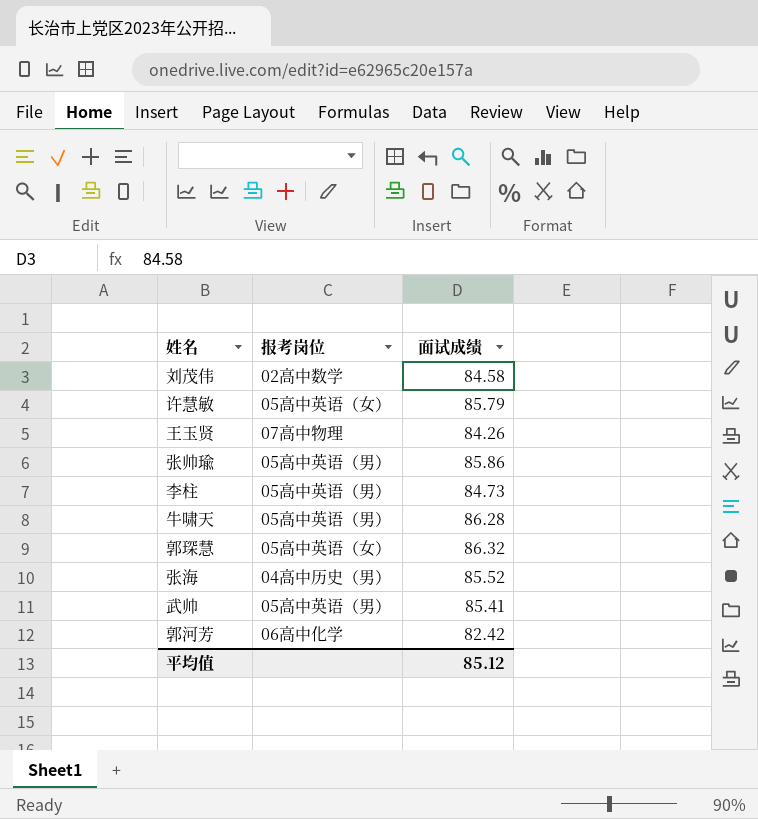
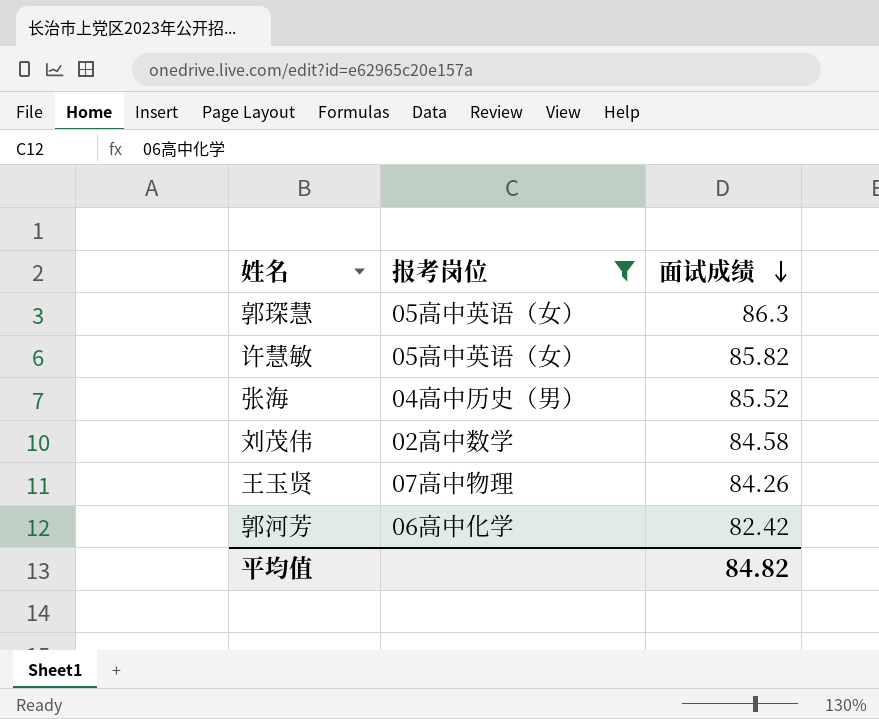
filter: none -> 报考岗位 != 05高中英语（男）
row order: none -> 面试成绩 descending
郭琛慧 | 面试成绩: 86.32 -> 86.3
许慧敏 | 面试成绩: 85.79 -> 85.82
平均值 | 面试成绩: 85.12 -> 84.82

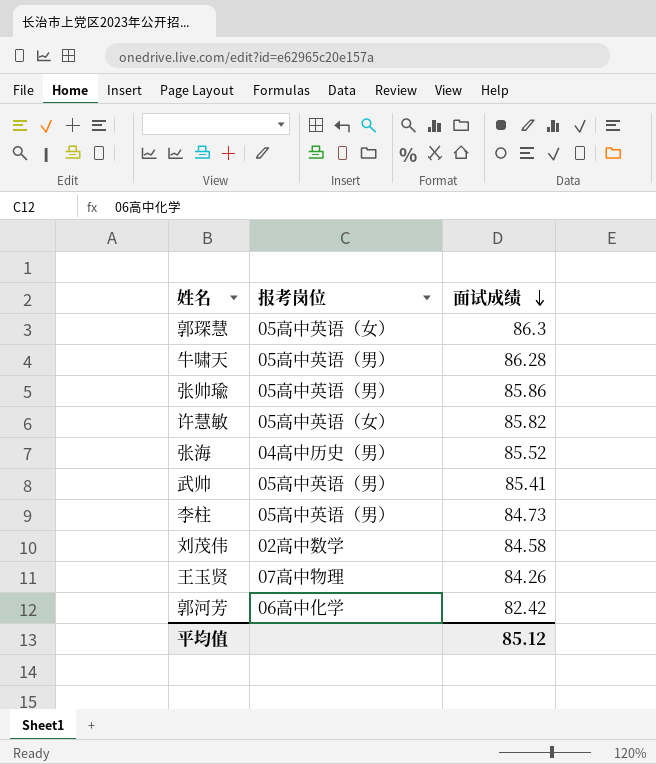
filter: 报考岗位 != 05高中英语（男） -> none
平均值 | 面试成绩: 84.82 -> 85.12

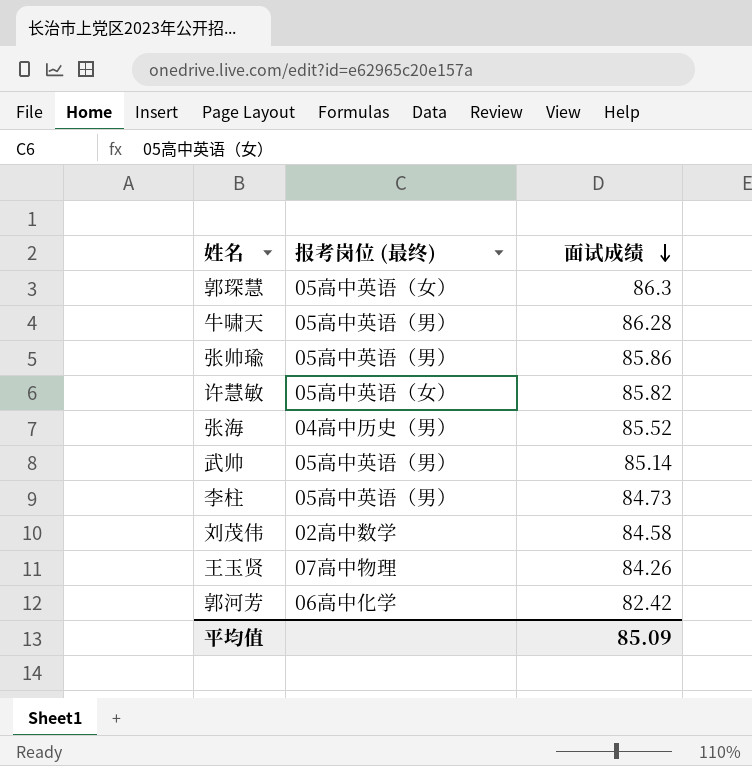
column name: 报考岗位 -> 报考岗位 (最终)
武帅 | 面试成绩: 85.41 -> 85.14
平均值 | 面试成绩: 85.12 -> 85.09

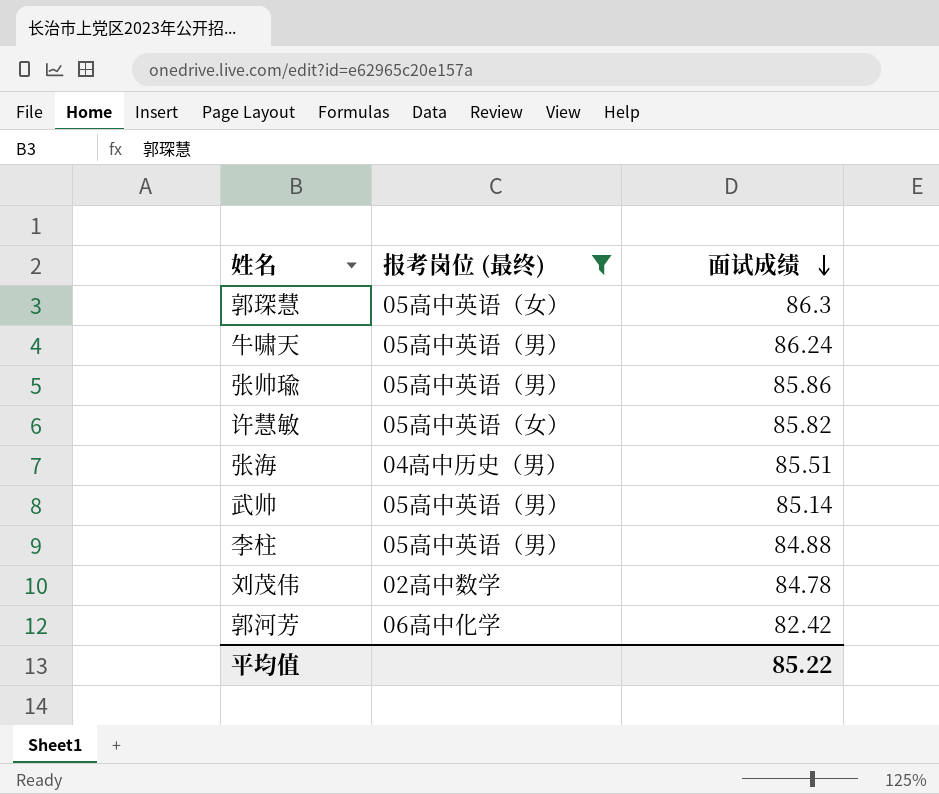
filter: none -> 报考岗位 (最终) != 07高中物理
牛啸天 | 面试成绩: 86.28 -> 86.24
张海 | 面试成绩: 85.52 -> 85.51
李柱 | 面试成绩: 84.73 -> 84.88
刘茂伟 | 面试成绩: 84.58 -> 84.78
平均值 | 面试成绩: 85.09 -> 85.22

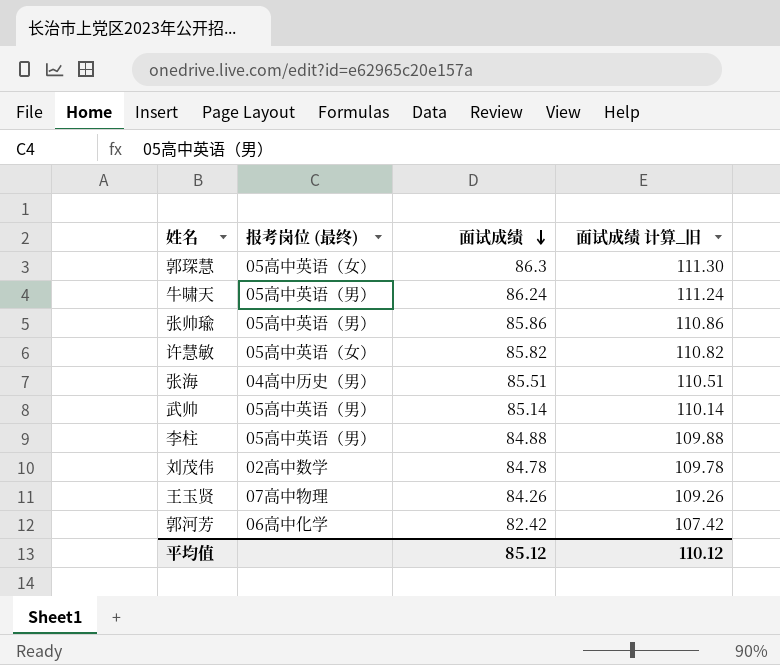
filter: 报考岗位 (最终) != 07高中物理 -> none
column 面试成绩 计算_旧 | formula: none -> [面试成绩] + 25
平均值 | 面试成绩: 85.22 -> 85.12

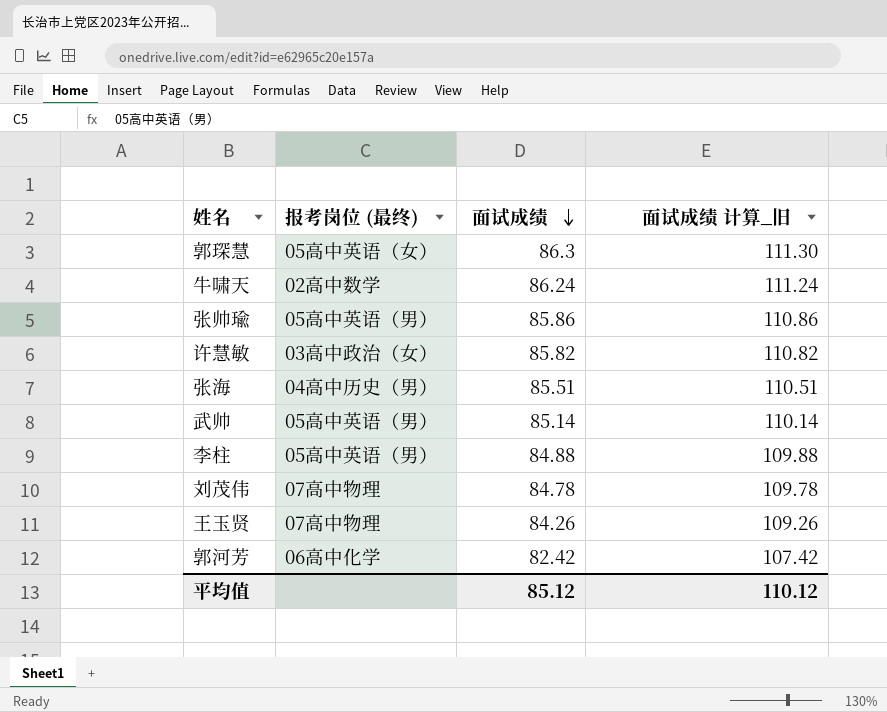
牛啸天 | 报考岗位 (最终): 05高中英语（男） -> 02高中数学
许慧敏 | 报考岗位 (最终): 05高中英语（女） -> 03高中政治（女）
刘茂伟 | 报考岗位 (最终): 02高中数学 -> 07高中物理

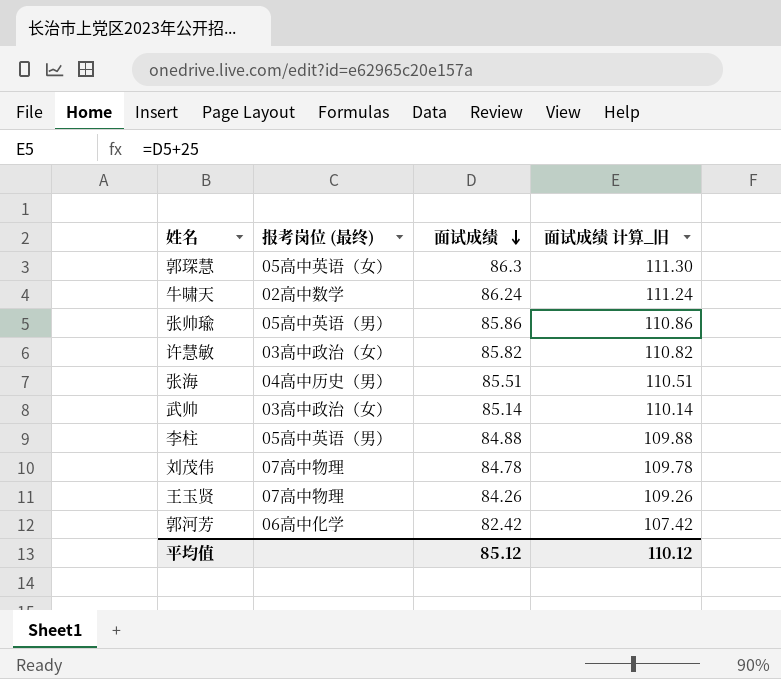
武帅 | 报考岗位 (最终): 05高中英语（男） -> 03高中政治（女）

